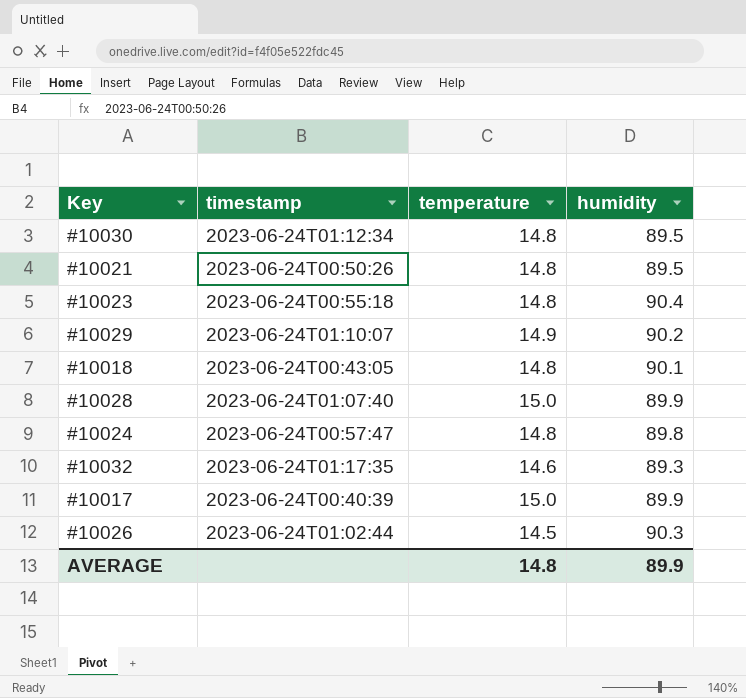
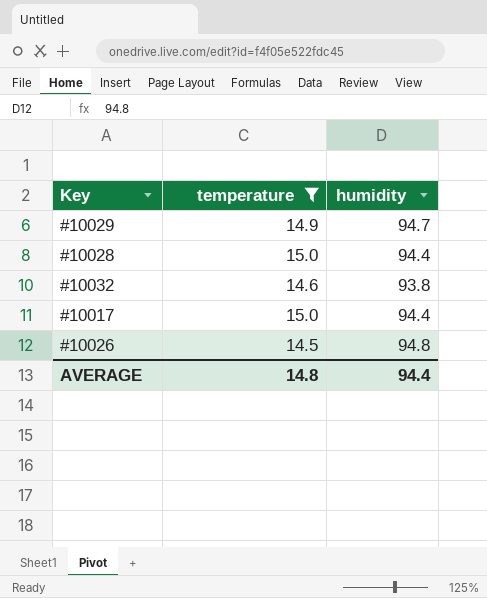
filter: none -> temperature != 14.8
column timestamp | position: 2 -> none
#10029 | humidity: 90.2 -> 94.7
#10028 | humidity: 89.9 -> 94.4
#10032 | humidity: 89.3 -> 93.8
#10017 | humidity: 89.9 -> 94.4
#10026 | humidity: 90.3 -> 94.8
AVERAGE | humidity: 89.9 -> 94.4

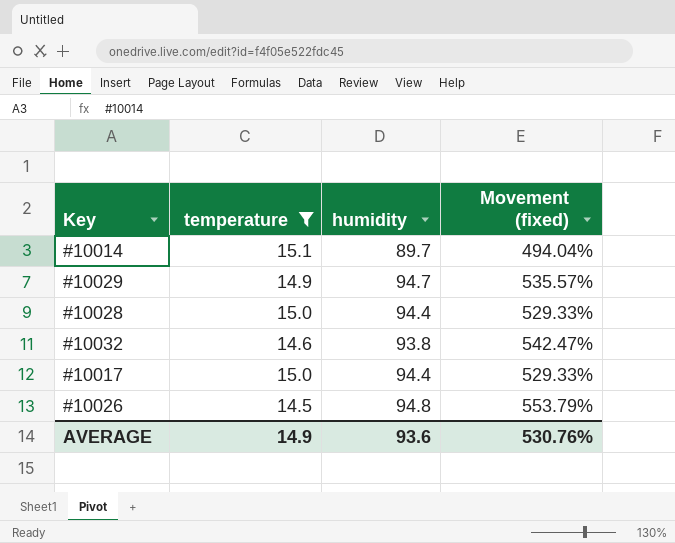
column Movement (fixed) | formula: none -> ([humidity] - [temperature]) / [temperature]
row #10014: none -> 15.1 | 89.7 | 494.04%
AVERAGE | temperature: 14.8 -> 14.9
AVERAGE | humidity: 94.4 -> 93.6

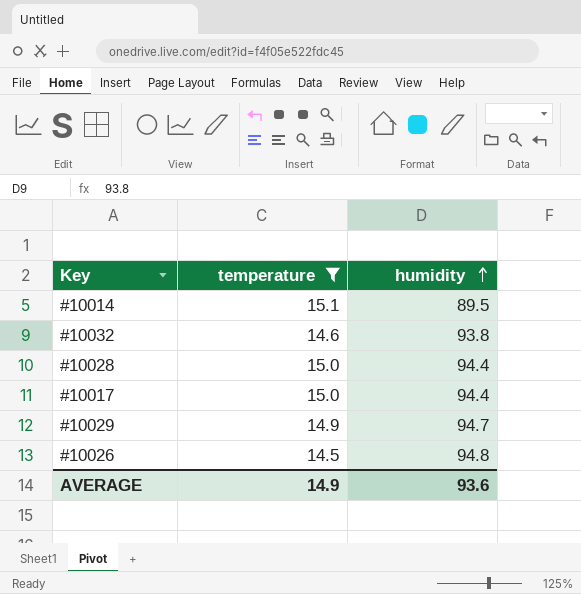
row order: none -> humidity ascending
column Movement (fixed) | formula: ([humidity] - [temperature]) / [temperature] -> none
#10014 | humidity: 89.7 -> 89.5

